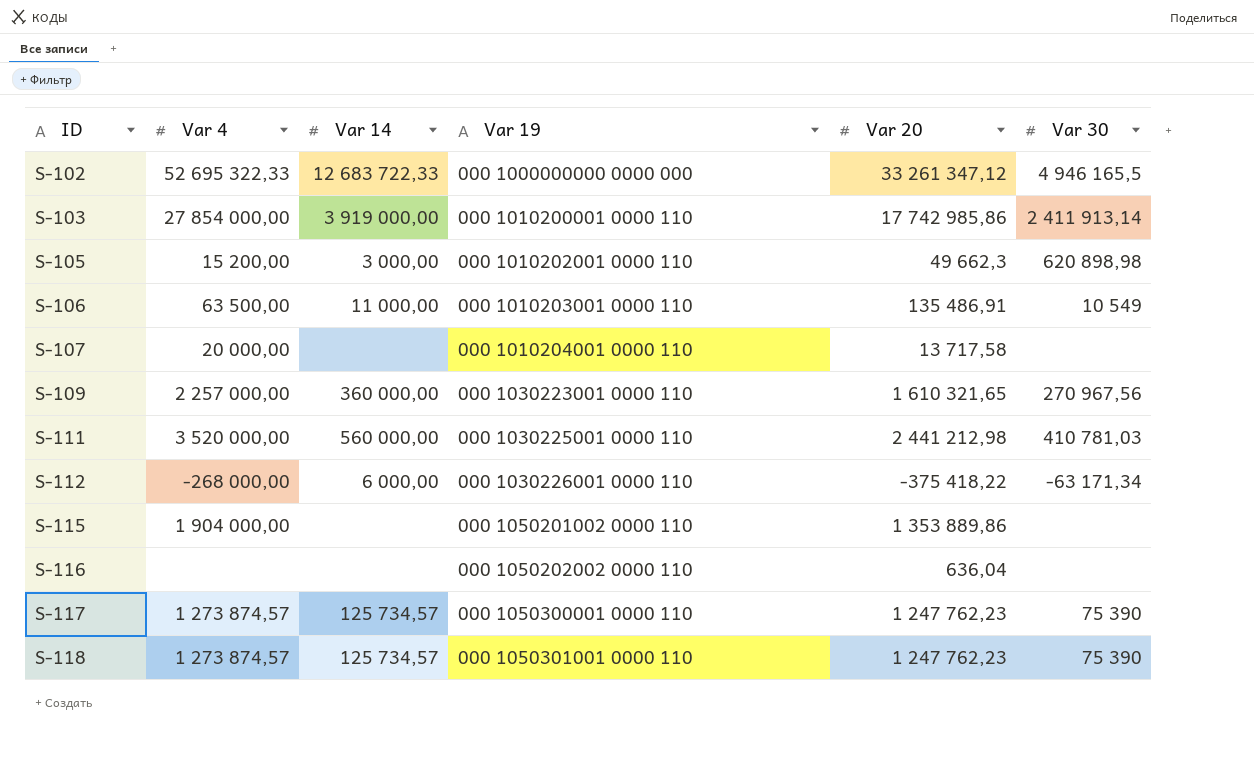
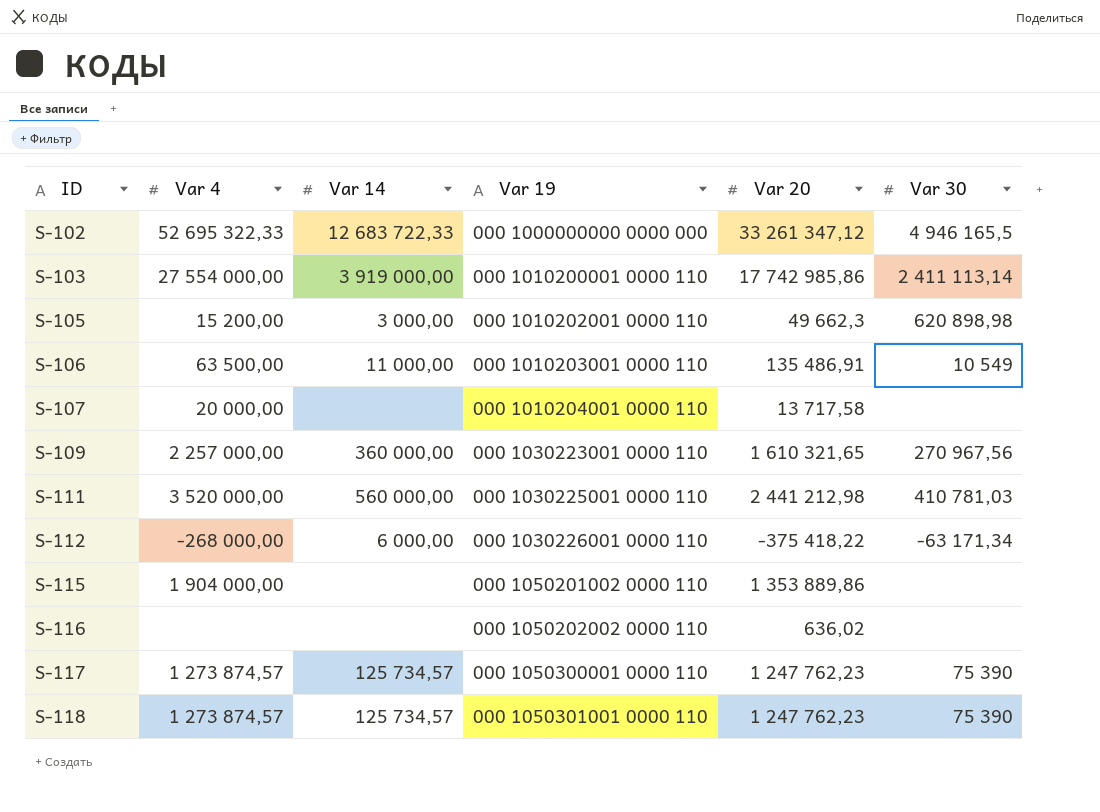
S-103 | Var 4: 27 854 000,00 -> 27 554 000,00
S-103 | Var 30: 2 411 913,14 -> 2 411 113,14
S-116 | Var 20: 636,04 -> 636,02

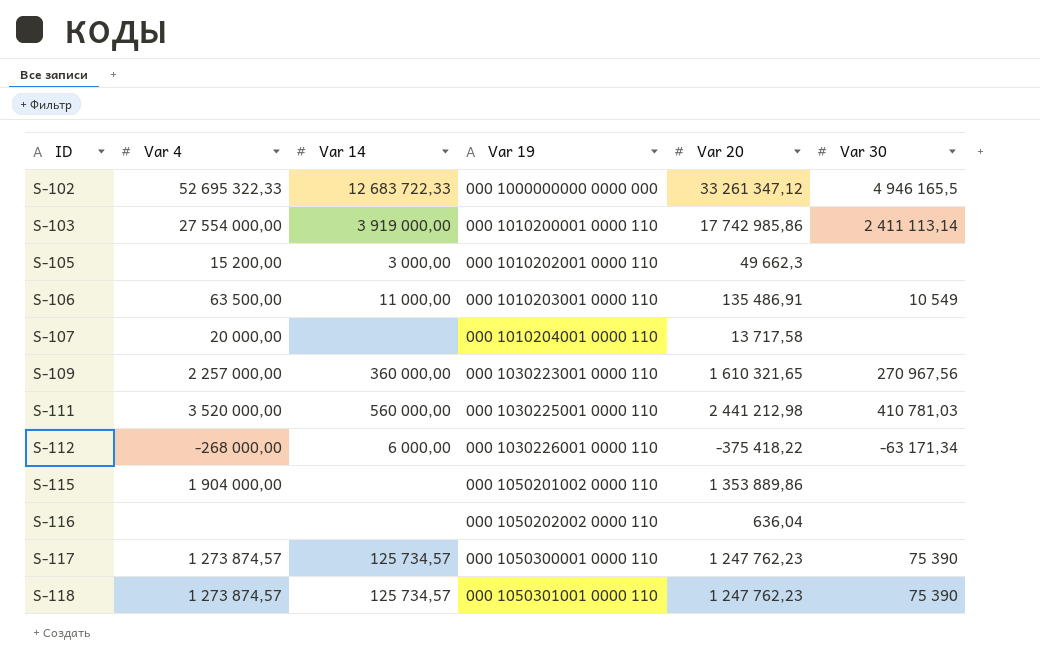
S-105 | Var 30: 620 898,98 -> none
S-116 | Var 20: 636,02 -> 636,04

